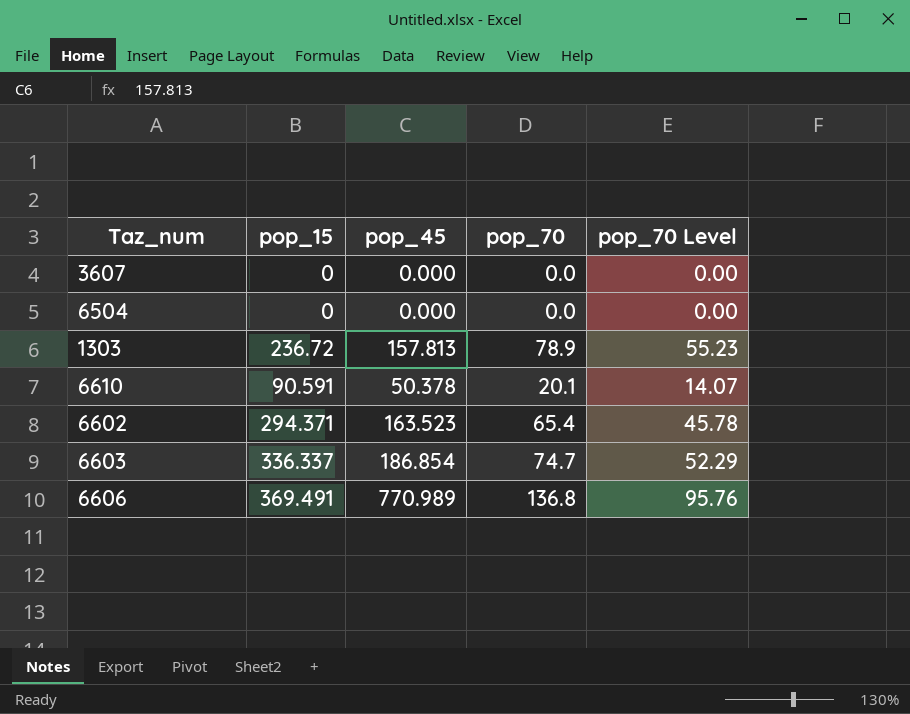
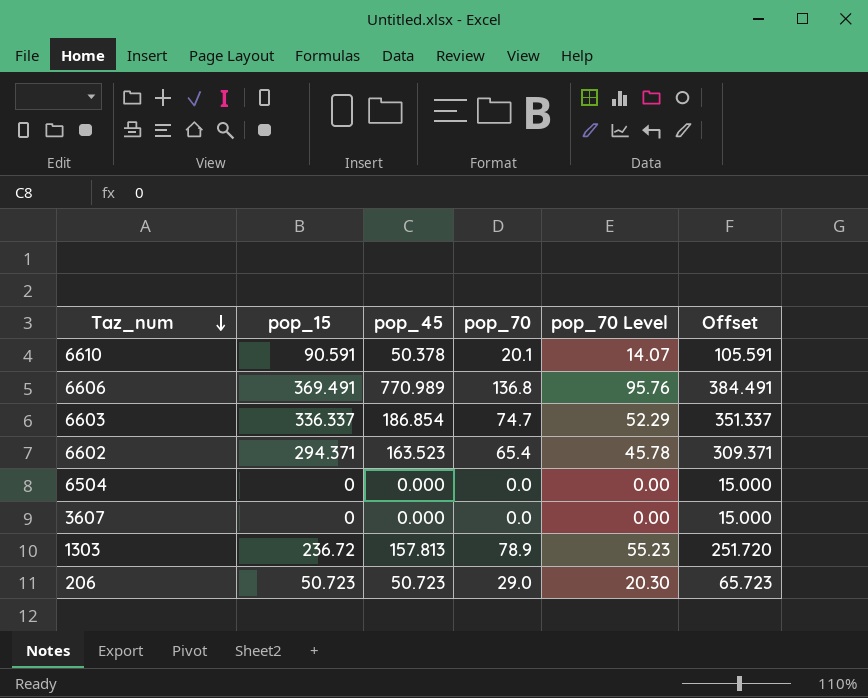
row order: none -> Taz_num descending
column Offset | formula: none -> [pop_15] + 15
row 206: none -> 50.723 | 50.723 | 29.0 | 20.30 | 65.723

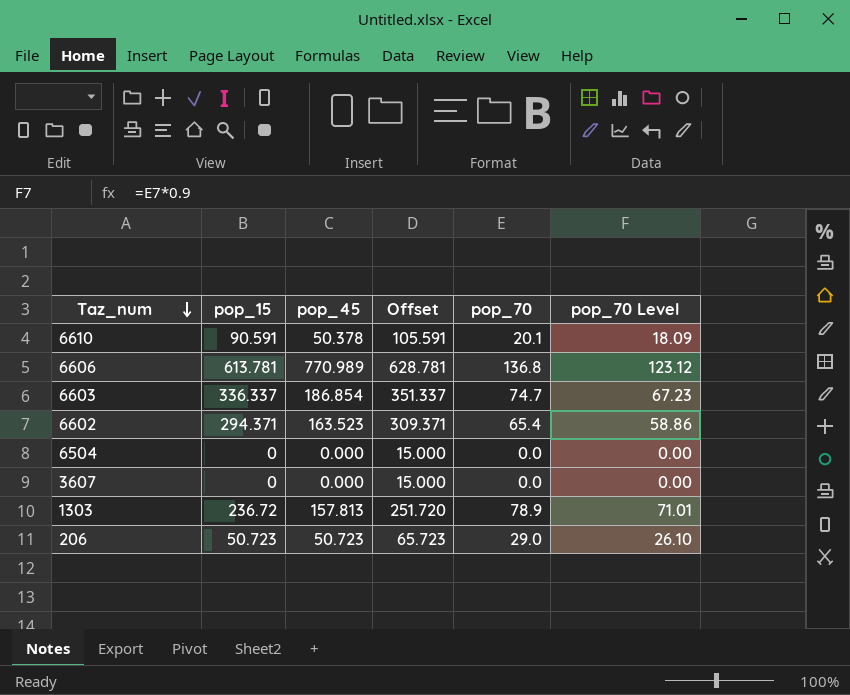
column Offset | position: 6 -> 4
column pop_70 Level | formula: [pop_70] * 0.7 -> [pop_70] * 0.9
6606 | pop_15: 369.491 -> 613.781
6606 | Offset: 384.491 -> 628.781

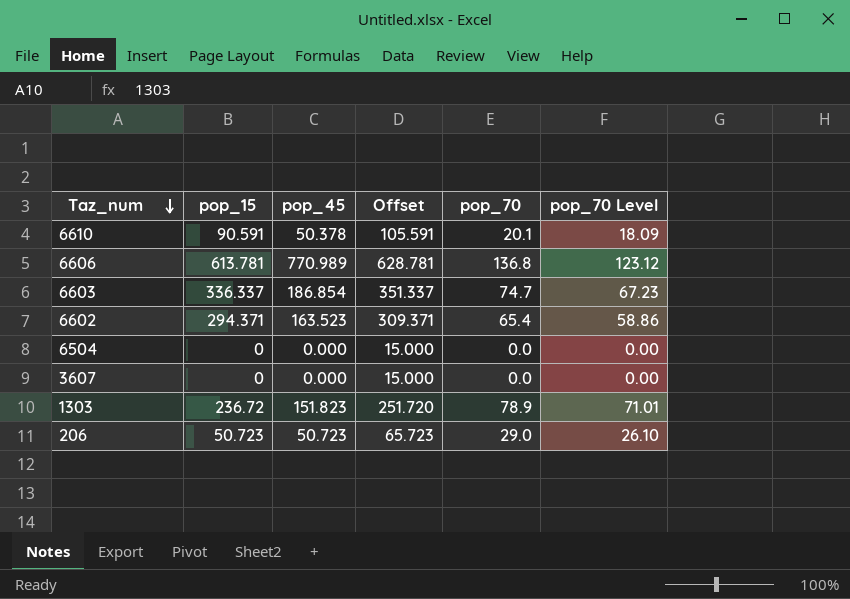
1303 | pop_45: 157.813 -> 151.823

